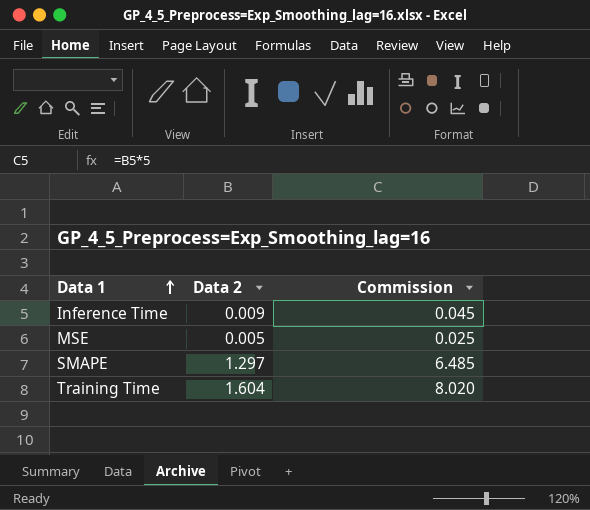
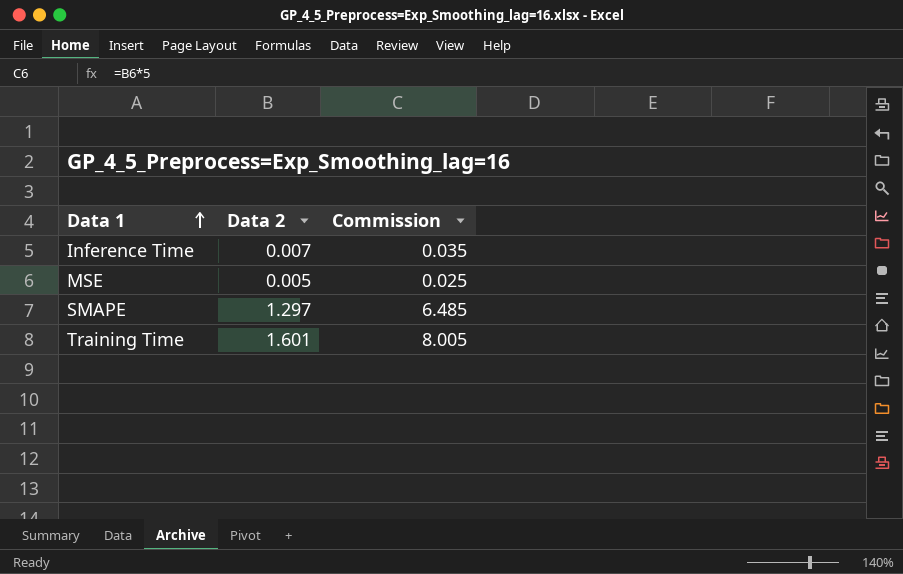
Inference Time | Data 2: 0.009 -> 0.007
Inference Time | Commission: 0.045 -> 0.035
Training Time | Data 2: 1.604 -> 1.601
Training Time | Commission: 8.020 -> 8.005

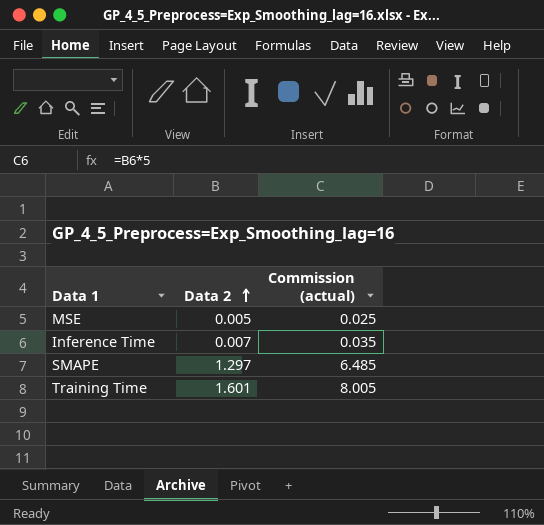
row order: Data 1 ascending -> Data 2 ascending
column name: Commission -> Commission (actual)

